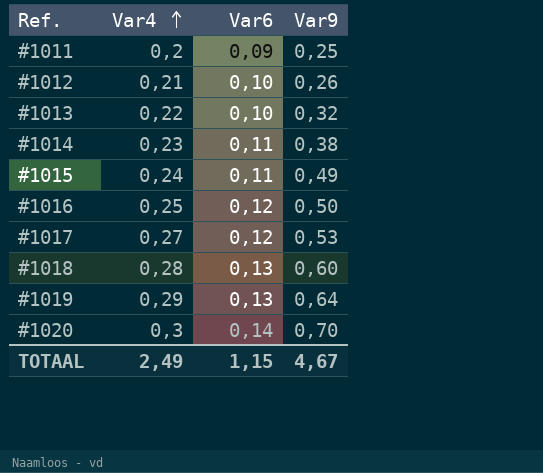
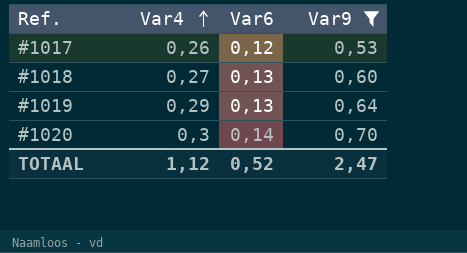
filter: none -> Var9 >= 0,53
#1017 | Var4: 0,27 -> 0,26
#1018 | Var4: 0,28 -> 0,27
TOTAAL | Var4: 2,49 -> 1,12
TOTAAL | Var6: 1,15 -> 0,52
TOTAAL | Var9: 4,67 -> 2,47

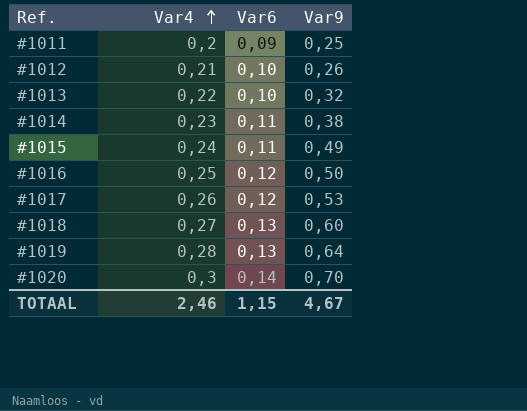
filter: Var9 >= 0,53 -> none
#1019 | Var4: 0,29 -> 0,28
TOTAAL | Var4: 1,12 -> 2,46
TOTAAL | Var6: 0,52 -> 1,15
TOTAAL | Var9: 2,47 -> 4,67

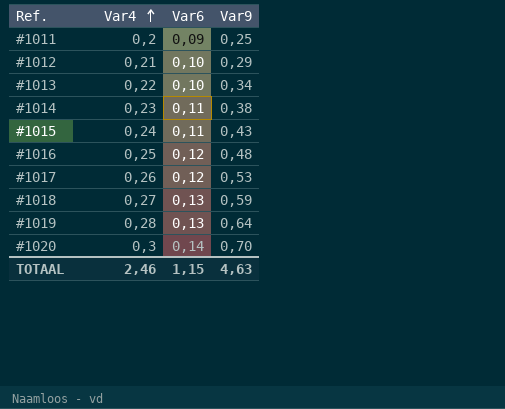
#1012 | Var9: 0,26 -> 0,29
#1013 | Var9: 0,32 -> 0,34
#1015 | Var9: 0,49 -> 0,43
#1016 | Var9: 0,50 -> 0,48
#1018 | Var9: 0,60 -> 0,59
TOTAAL | Var9: 4,67 -> 4,63

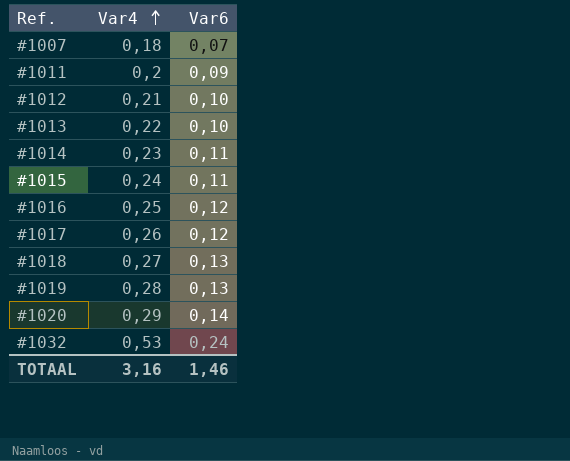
column Var9 | position: 4 -> none
row #1007: none -> 0,18 | 0,07
#1020 | Var4: 0,3 -> 0,29
row #1032: none -> 0,53 | 0,24
TOTAAL | Var4: 2,46 -> 3,16
TOTAAL | Var6: 1,15 -> 1,46

